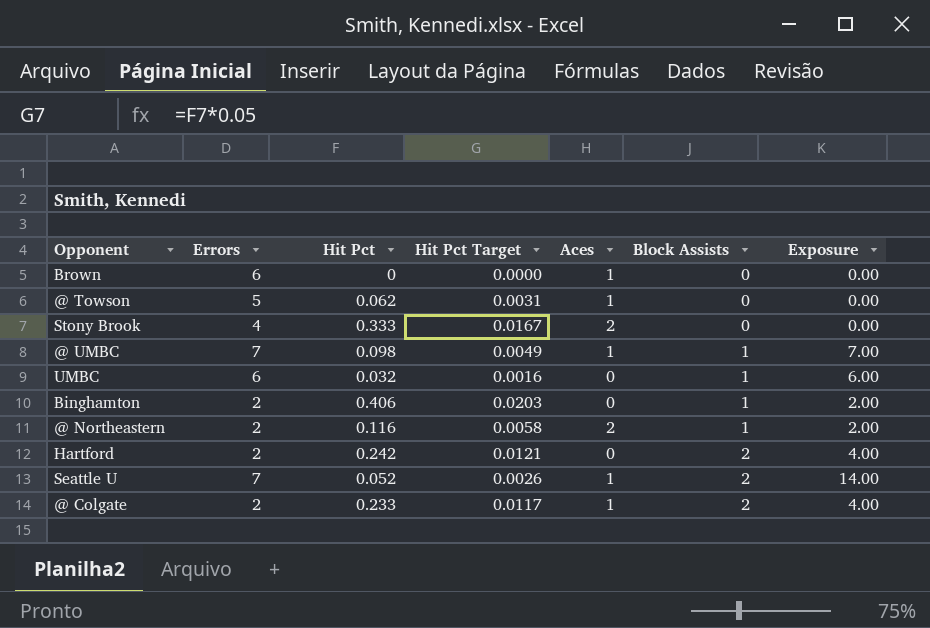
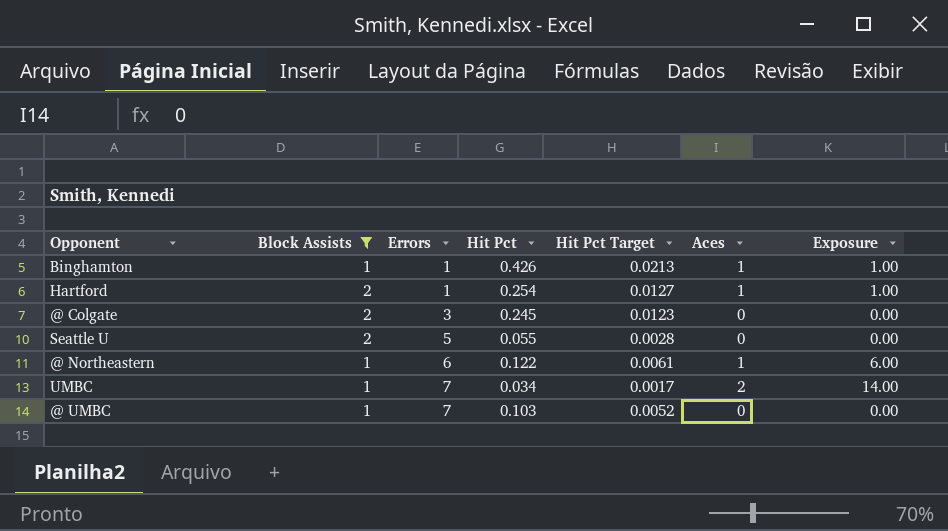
filter: none -> Block Assists != 0
row order: Block Assists ascending -> Errors ascending
column Block Assists | position: 6 -> 2
column Exposure | formula: [Errors] * [Block Assists] -> [Errors] * [Aces]
Binghamton | Errors: 2 -> 1
Binghamton | Hit Pct: 0.406 -> 0.426
Binghamton | Hit Pct Target: 0.0203 -> 0.0213
Binghamton | Aces: 0 -> 1
Hartford | Errors: 2 -> 1
Hartford | Hit Pct: 0.242 -> 0.254
Hartford | Hit Pct Target: 0.0121 -> 0.0127
Hartford | Aces: 0 -> 1
@ Colgate | Errors: 2 -> 3
@ Colgate | Hit Pct: 0.233 -> 0.245
@ Colgate | Hit Pct Target: 0.0117 -> 0.0123
@ Colgate | Aces: 1 -> 0
Seattle U | Errors: 7 -> 5
Seattle U | Hit Pct: 0.052 -> 0.055
Seattle U | Hit Pct Target: 0.0026 -> 0.0028
Seattle U | Aces: 1 -> 0
@ Northeastern | Errors: 2 -> 6
@ Northeastern | Hit Pct: 0.116 -> 0.122
@ Northeastern | Hit Pct Target: 0.0058 -> 0.0061
@ Northeastern | Aces: 2 -> 1
UMBC | Errors: 6 -> 7
UMBC | Hit Pct: 0.032 -> 0.034
UMBC | Hit Pct Target: 0.0016 -> 0.0017
UMBC | Aces: 0 -> 2
@ UMBC | Hit Pct: 0.098 -> 0.103
@ UMBC | Hit Pct Target: 0.0049 -> 0.0052
@ UMBC | Aces: 1 -> 0

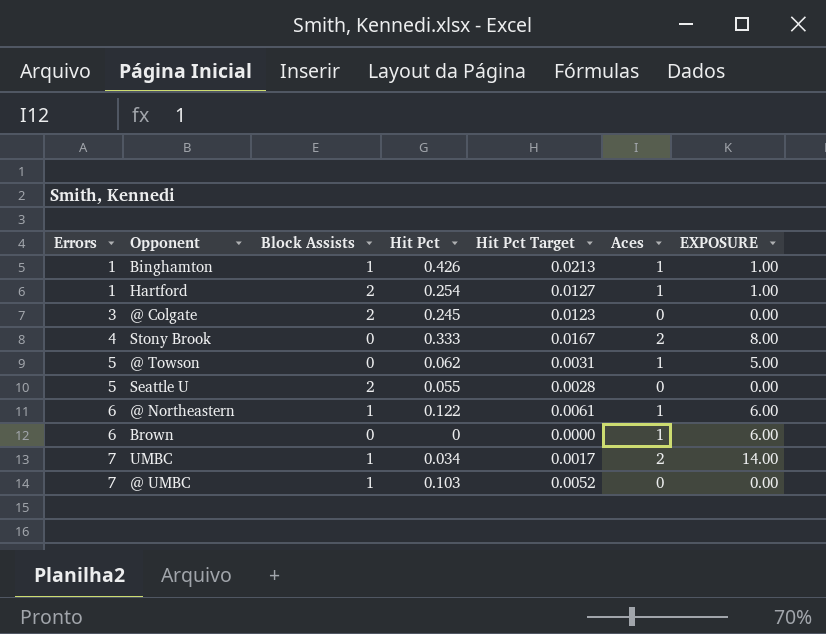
filter: Block Assists != 0 -> none
column Errors | position: 3 -> 1
column name: Exposure -> EXPOSURE

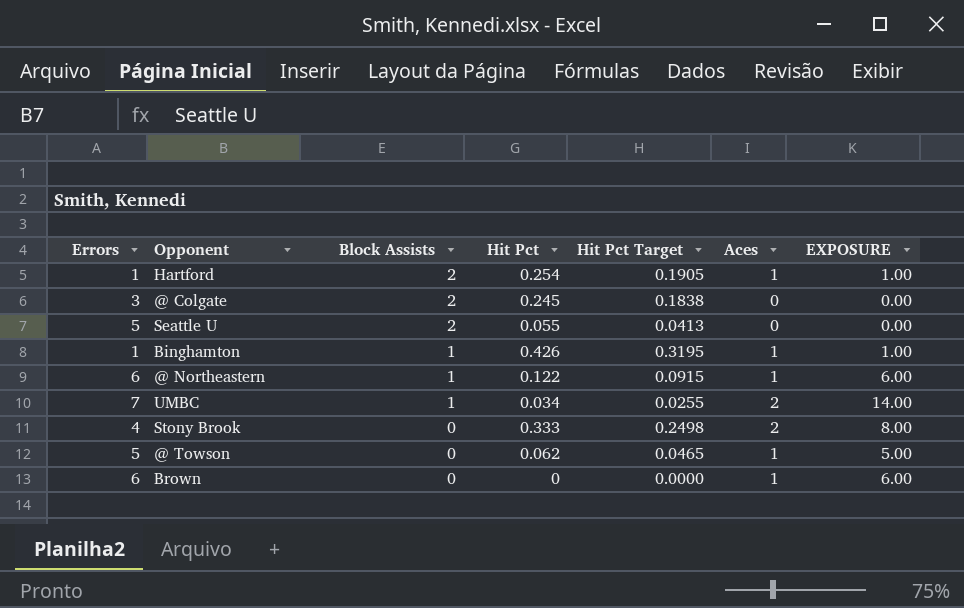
row order: Errors ascending -> Block Assists descending
column Hit Pct Target | formula: [Hit Pct] * 0.05 -> [Hit Pct] * 0.75
row @ UMBC: 7 | 1 | 0.103 | 0.0052 | 0 | 0.00 -> none

